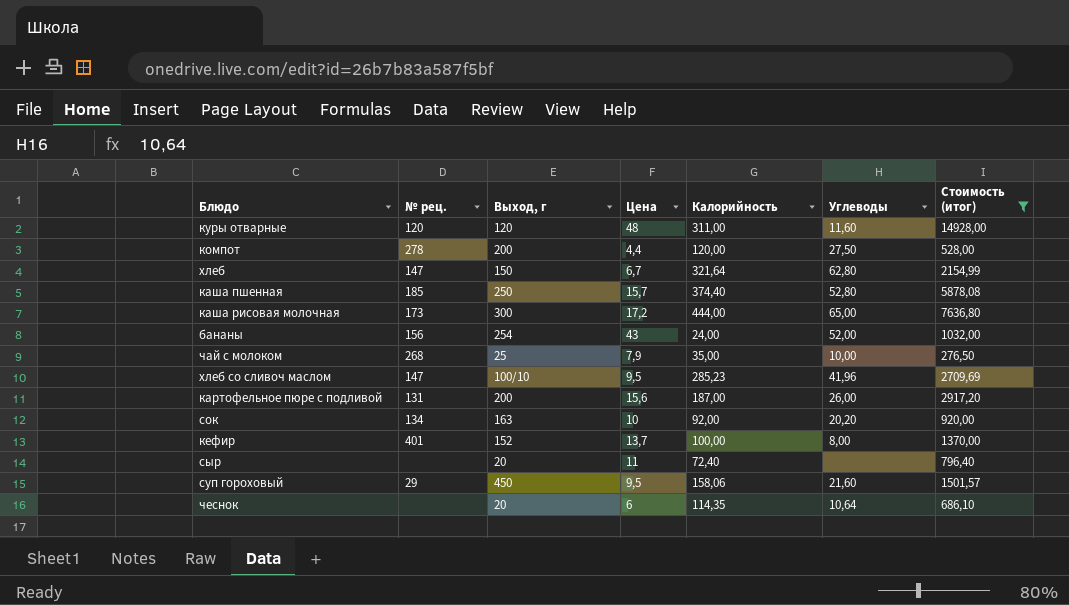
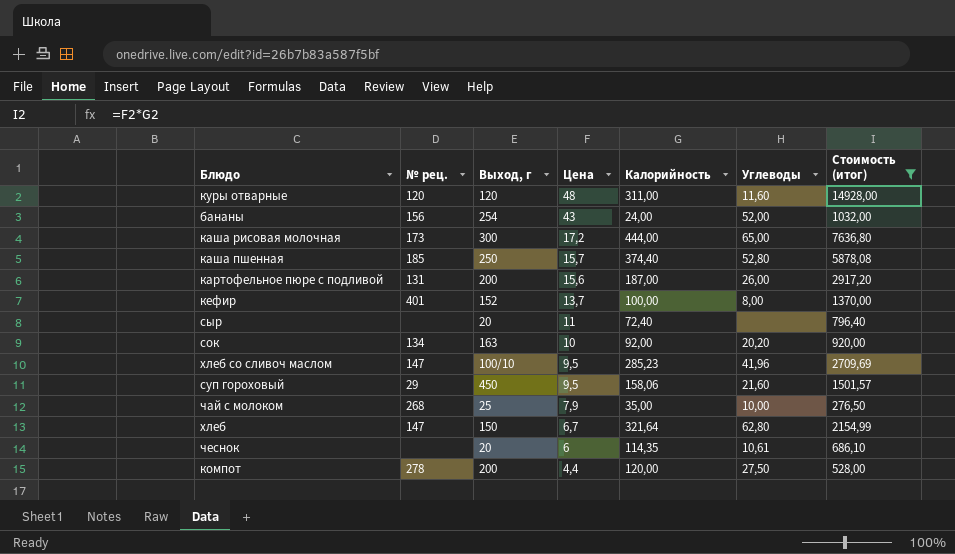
row order: none -> Цена descending
чеснок | Углеводы: 10,64 -> 10,61

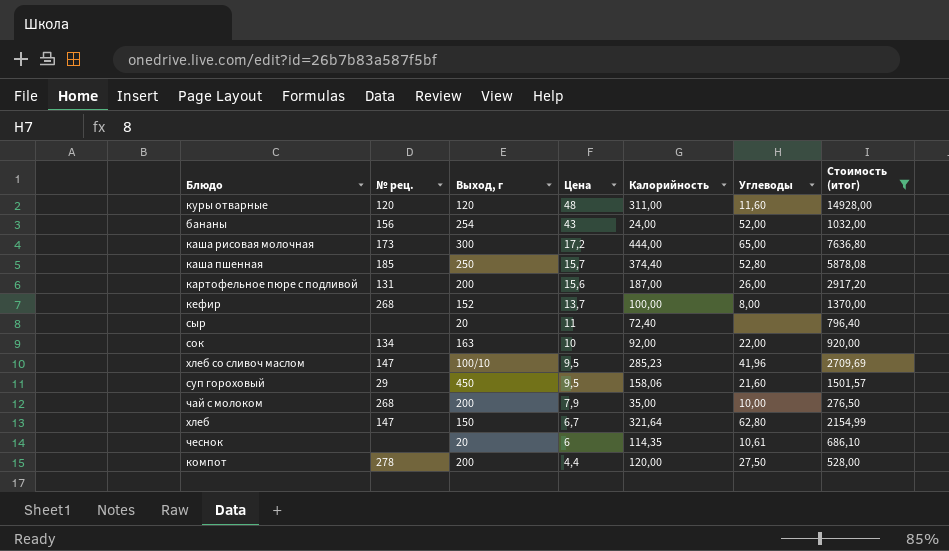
кефир | № рец.: 401 -> 268
сок | Углеводы: 20,20 -> 22,00
чай с молоком | Выход, г: 25 -> 200

